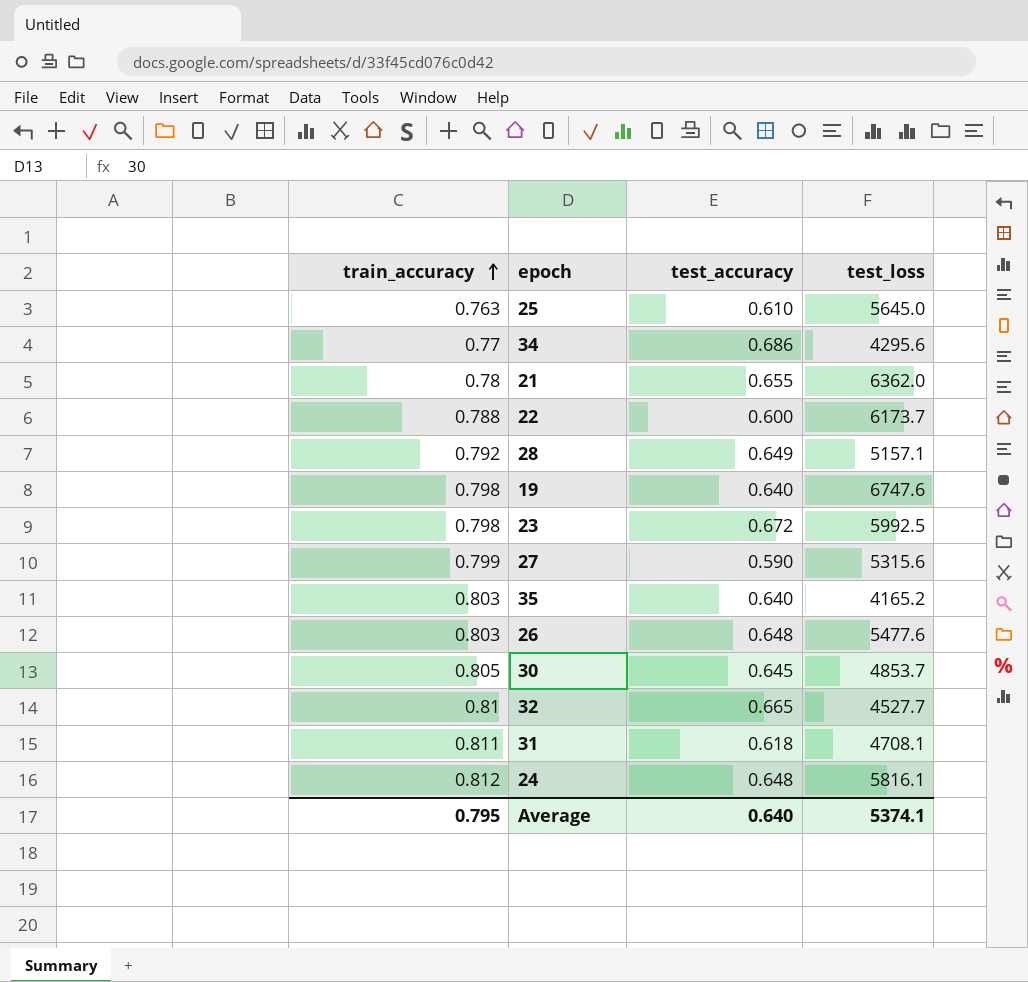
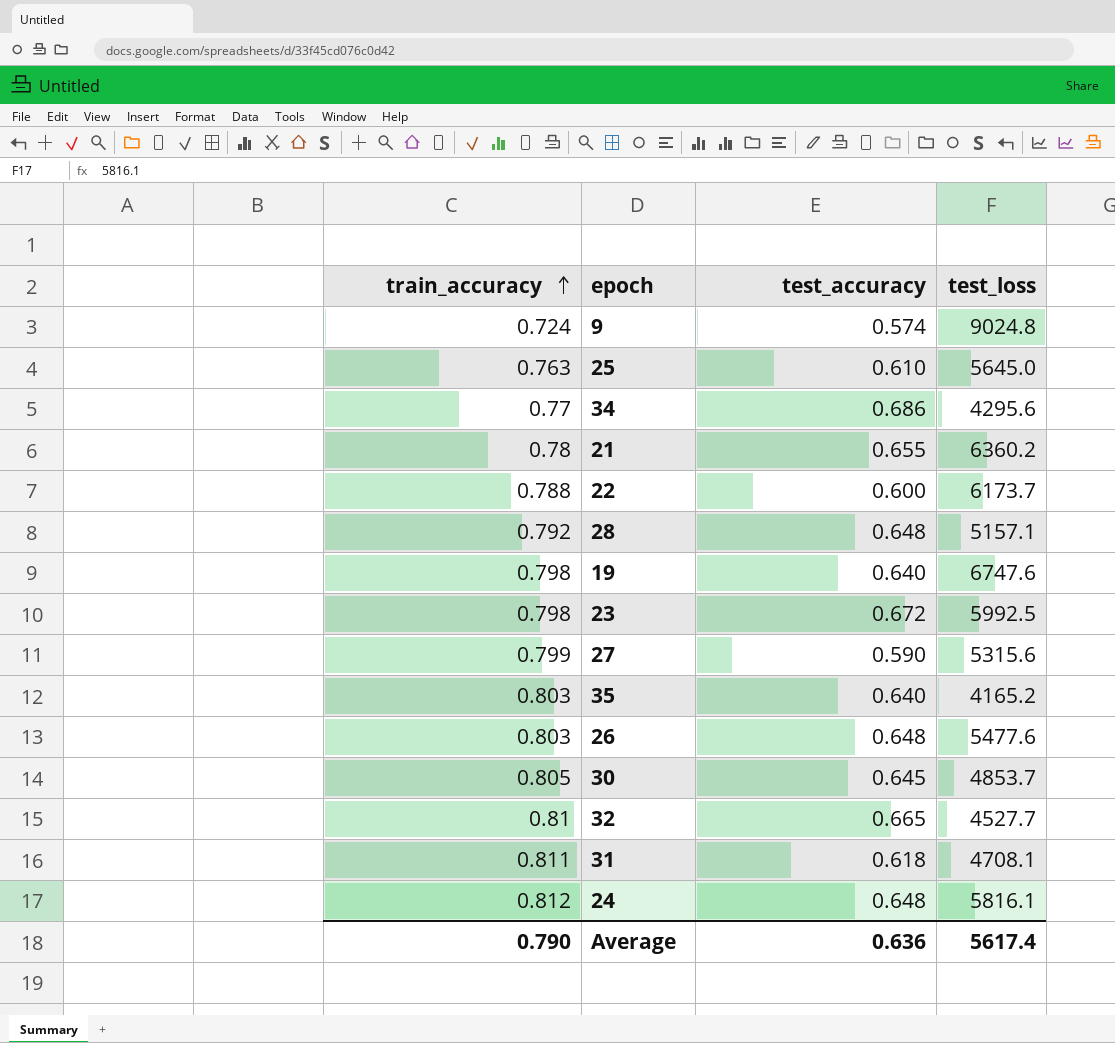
row 9: none -> 0.724 | 0.574 | 9024.8
21 | test_loss: 6362.0 -> 6360.2
28 | test_accuracy: 0.649 -> 0.648
Average | train_accuracy: 0.795 -> 0.790
Average | test_accuracy: 0.640 -> 0.636
Average | test_loss: 5374.1 -> 5617.4

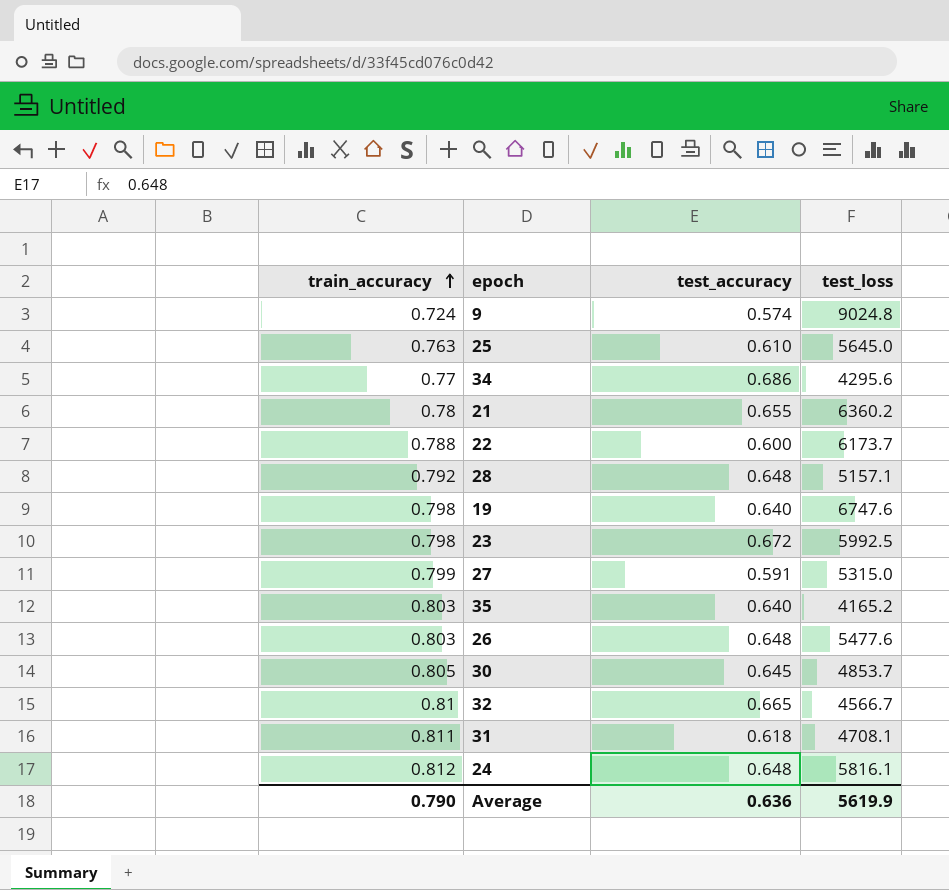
27 | test_accuracy: 0.590 -> 0.591
27 | test_loss: 5315.6 -> 5315.0
32 | test_loss: 4527.7 -> 4566.7
Average | test_loss: 5617.4 -> 5619.9

